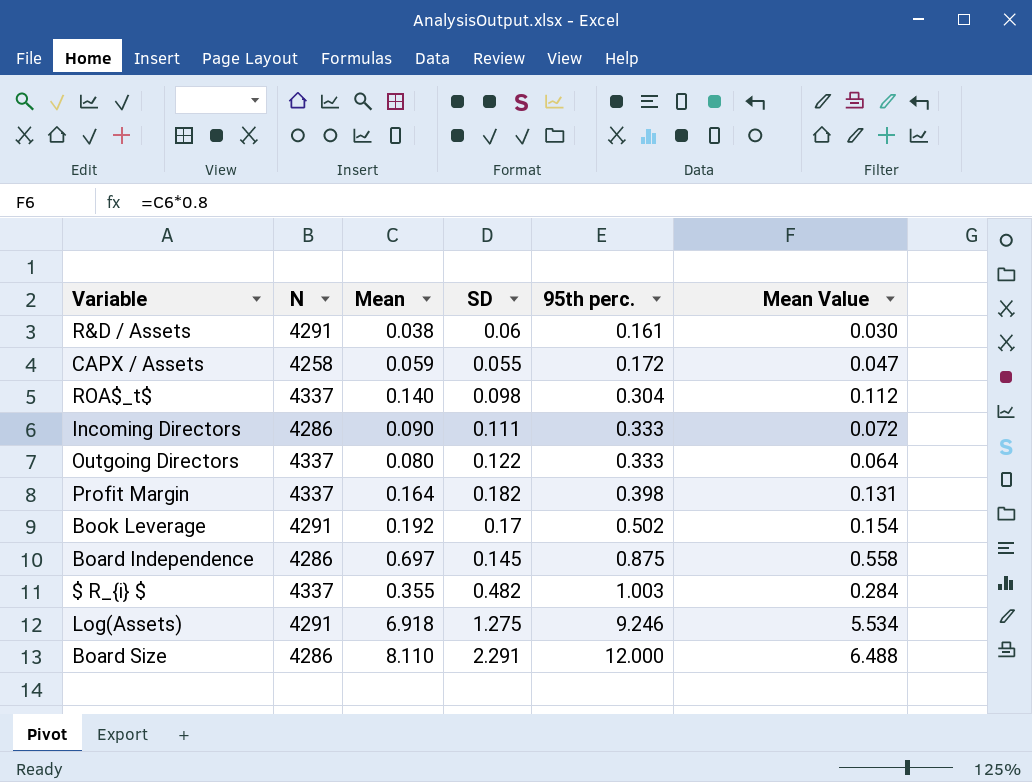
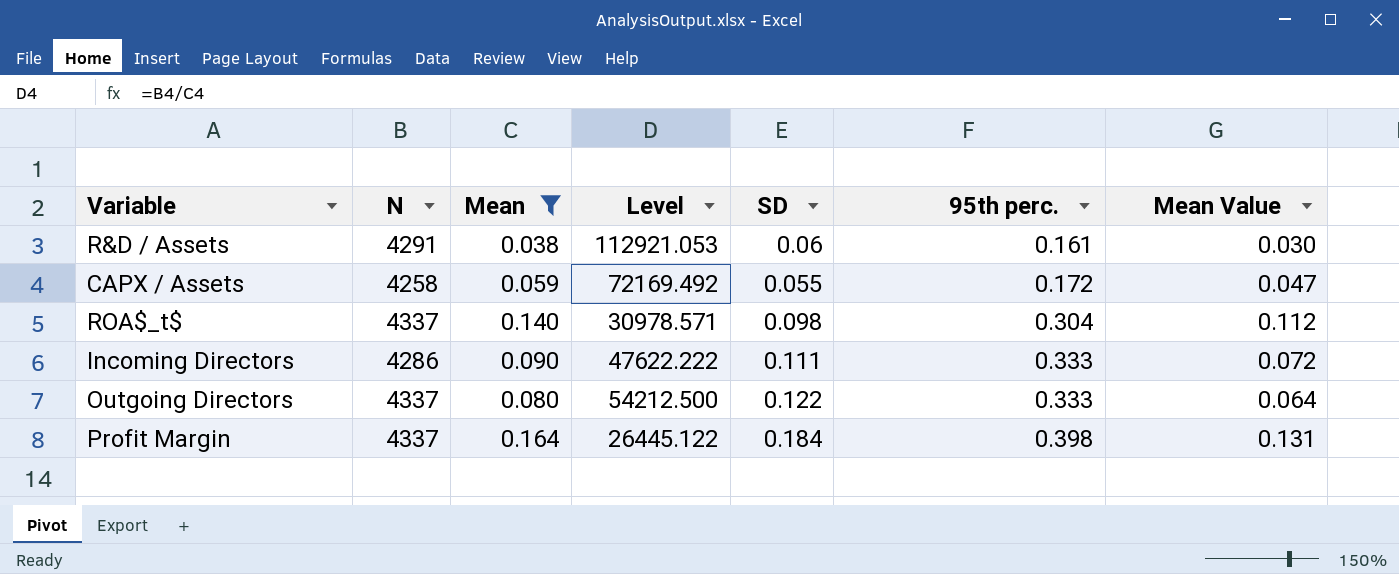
filter: none -> Mean <= 0.164
column Level | formula: none -> [N] / [Mean]
Profit Margin | SD: 0.182 -> 0.184

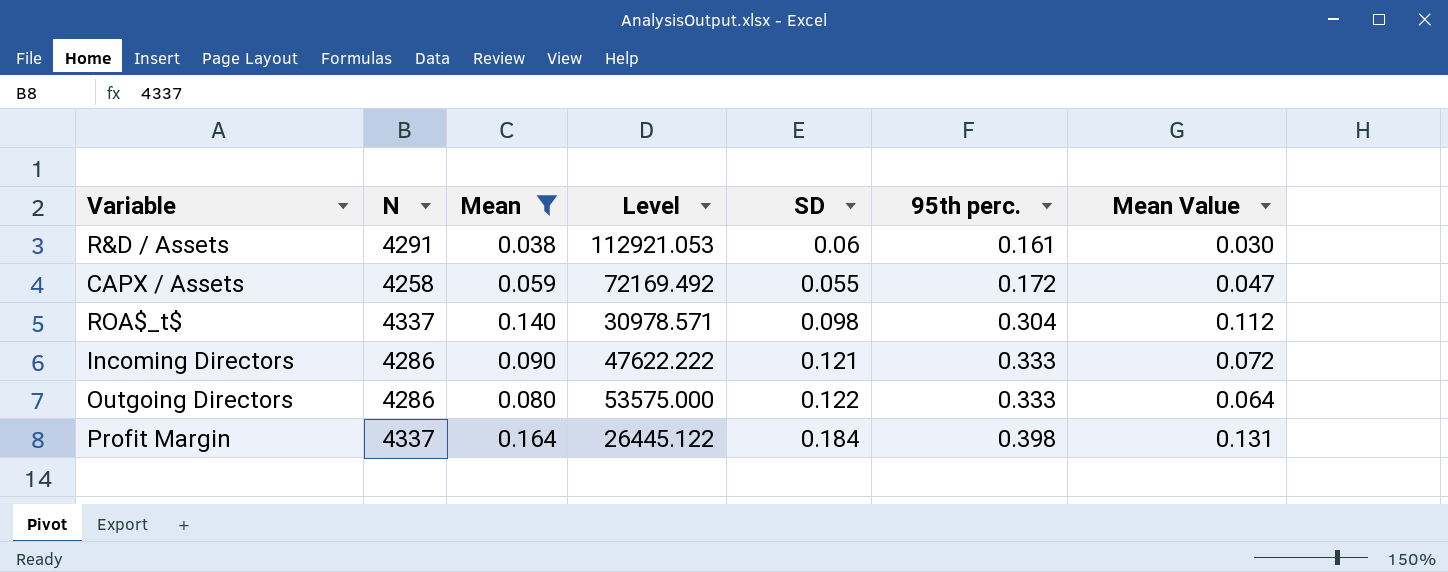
Incoming Directors | SD: 0.111 -> 0.121
Outgoing Directors | N: 4337 -> 4286
Outgoing Directors | Level: 54212.500 -> 53575.000

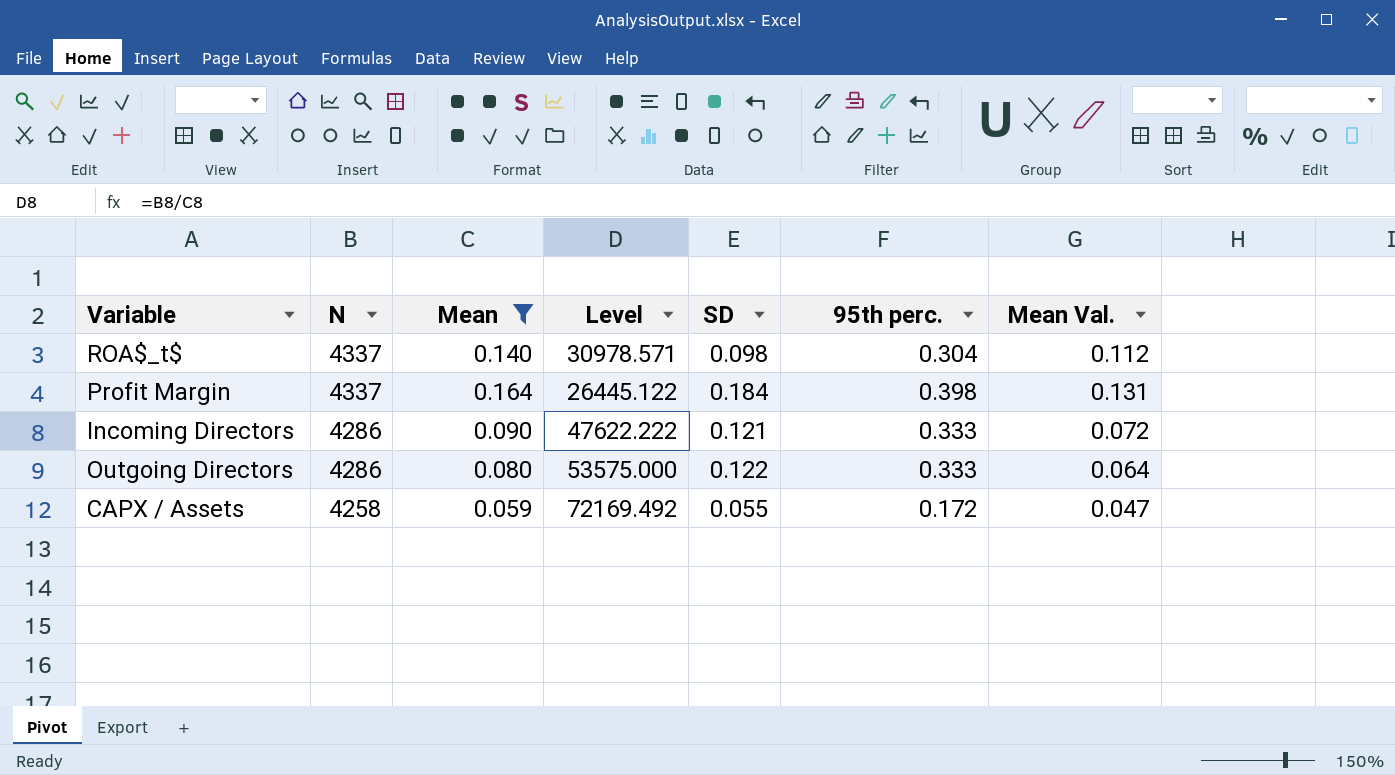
row order: 95th perc. ascending -> N descending
column name: Mean Value -> Mean Val.
row R&D / Assets: 4291 | 0.038 | 112921.053 | 0.06 | 0.161 | 0.030 -> none

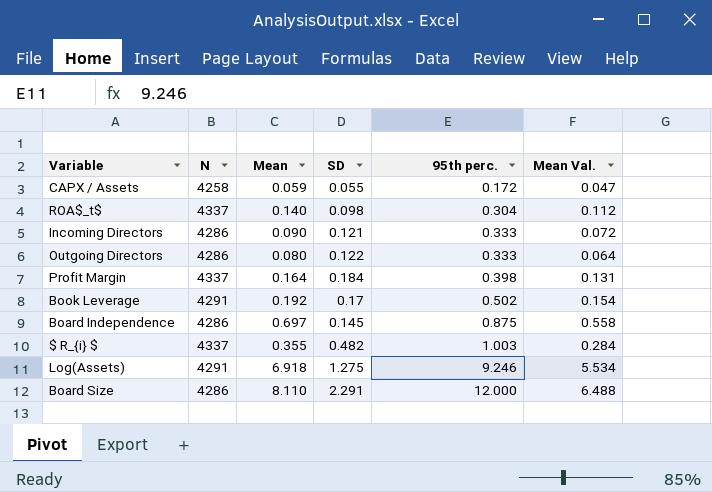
filter: Mean <= 0.164 -> none
row order: N descending -> 95th perc. ascending
column Level | formula: [N] / [Mean] -> none

